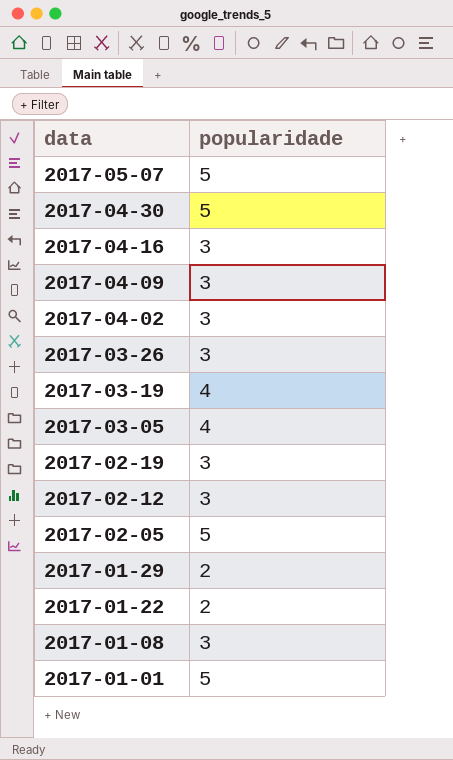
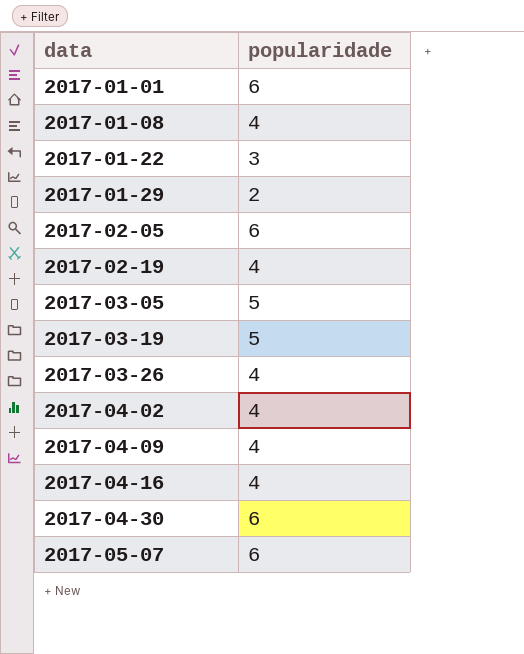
row order: data descending -> data ascending
row 2017-02-12: 3 -> none
2017-01-01 | popularidade: 5 -> 6
2017-01-08 | popularidade: 3 -> 4
2017-01-22 | popularidade: 2 -> 3
2017-02-05 | popularidade: 5 -> 6
2017-02-19 | popularidade: 3 -> 4
2017-03-05 | popularidade: 4 -> 5
2017-03-19 | popularidade: 4 -> 5
2017-03-26 | popularidade: 3 -> 4
2017-04-02 | popularidade: 3 -> 4
2017-04-09 | popularidade: 3 -> 4
2017-04-16 | popularidade: 3 -> 4
2017-04-30 | popularidade: 5 -> 6
2017-05-07 | popularidade: 5 -> 6

